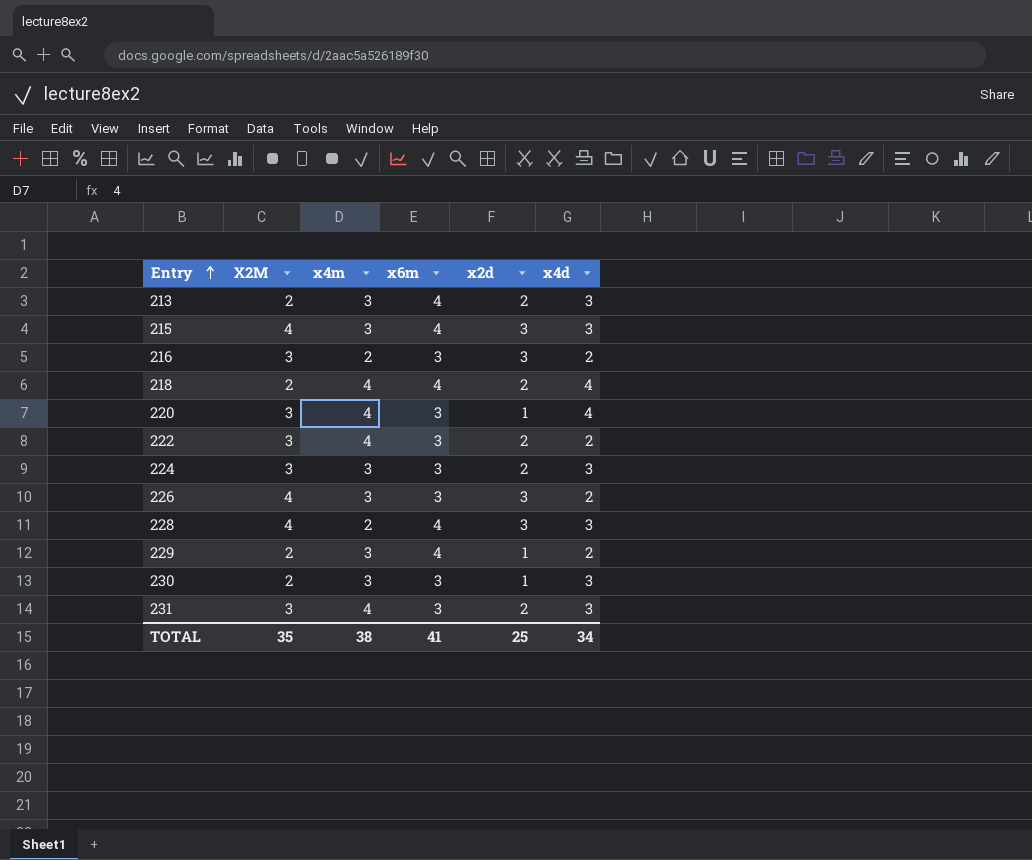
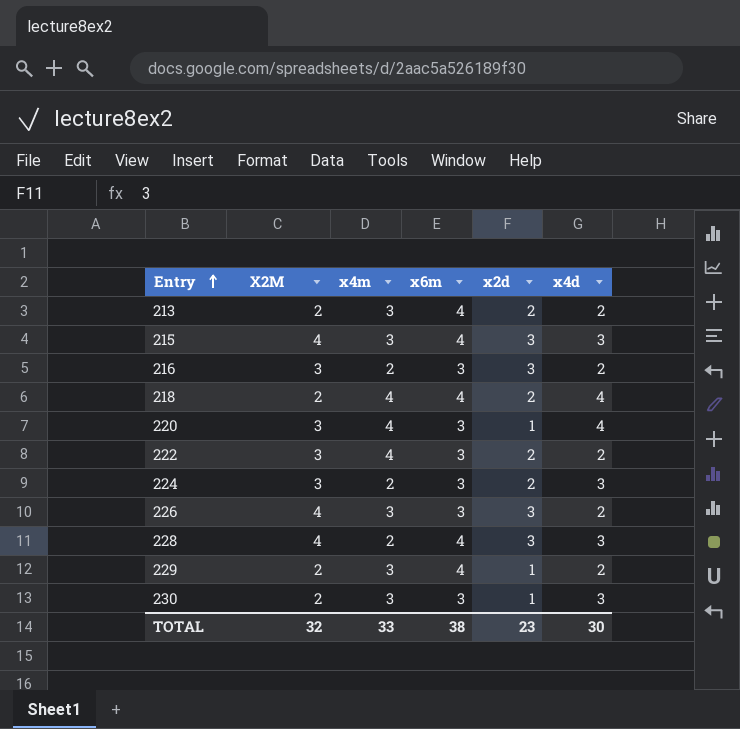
row 231: 3 | 4 | 3 | 2 | 3 -> none
213 | x4d: 3 -> 2
224 | x4m: 3 -> 2
TOTAL | X2M: 35 -> 32
TOTAL | x4m: 38 -> 33
TOTAL | x6m: 41 -> 38
TOTAL | x2d: 25 -> 23
TOTAL | x4d: 34 -> 30

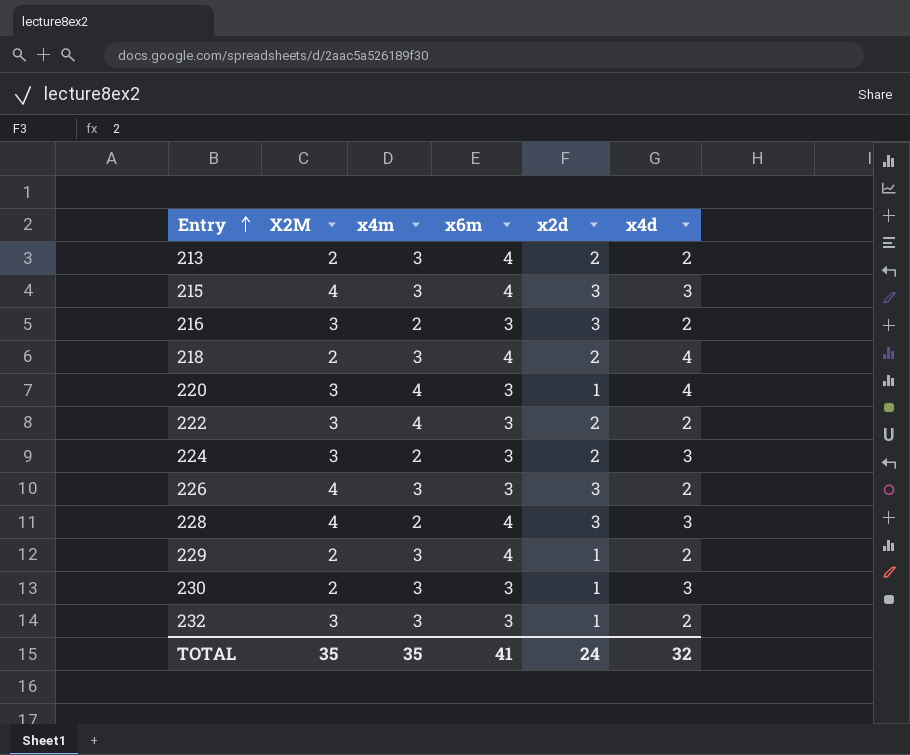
218 | x4m: 4 -> 3
row 232: none -> 3 | 3 | 3 | 1 | 2
TOTAL | X2M: 32 -> 35
TOTAL | x4m: 33 -> 35
TOTAL | x6m: 38 -> 41
TOTAL | x2d: 23 -> 24
TOTAL | x4d: 30 -> 32

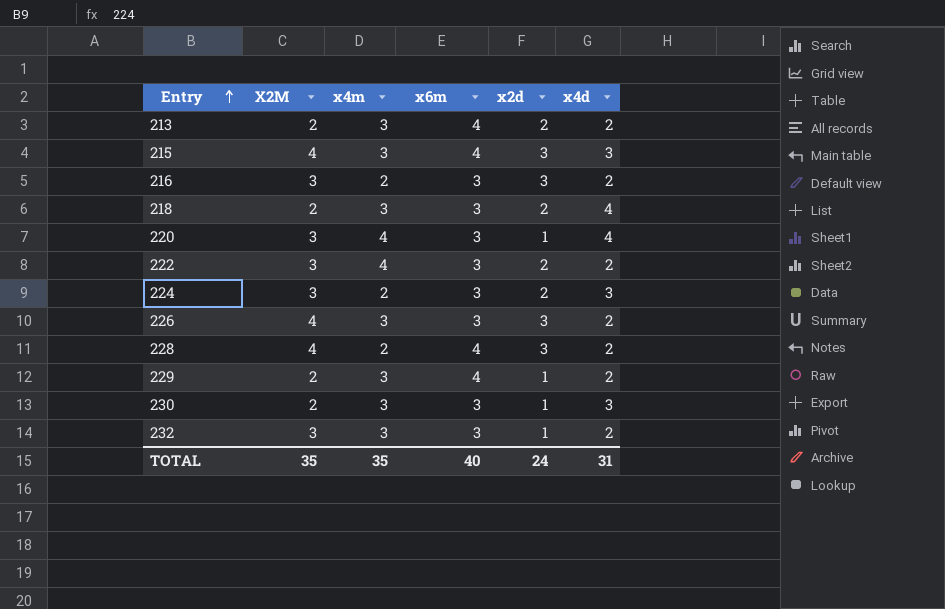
218 | x6m: 4 -> 3
228 | x4d: 3 -> 2
TOTAL | x6m: 41 -> 40
TOTAL | x4d: 32 -> 31

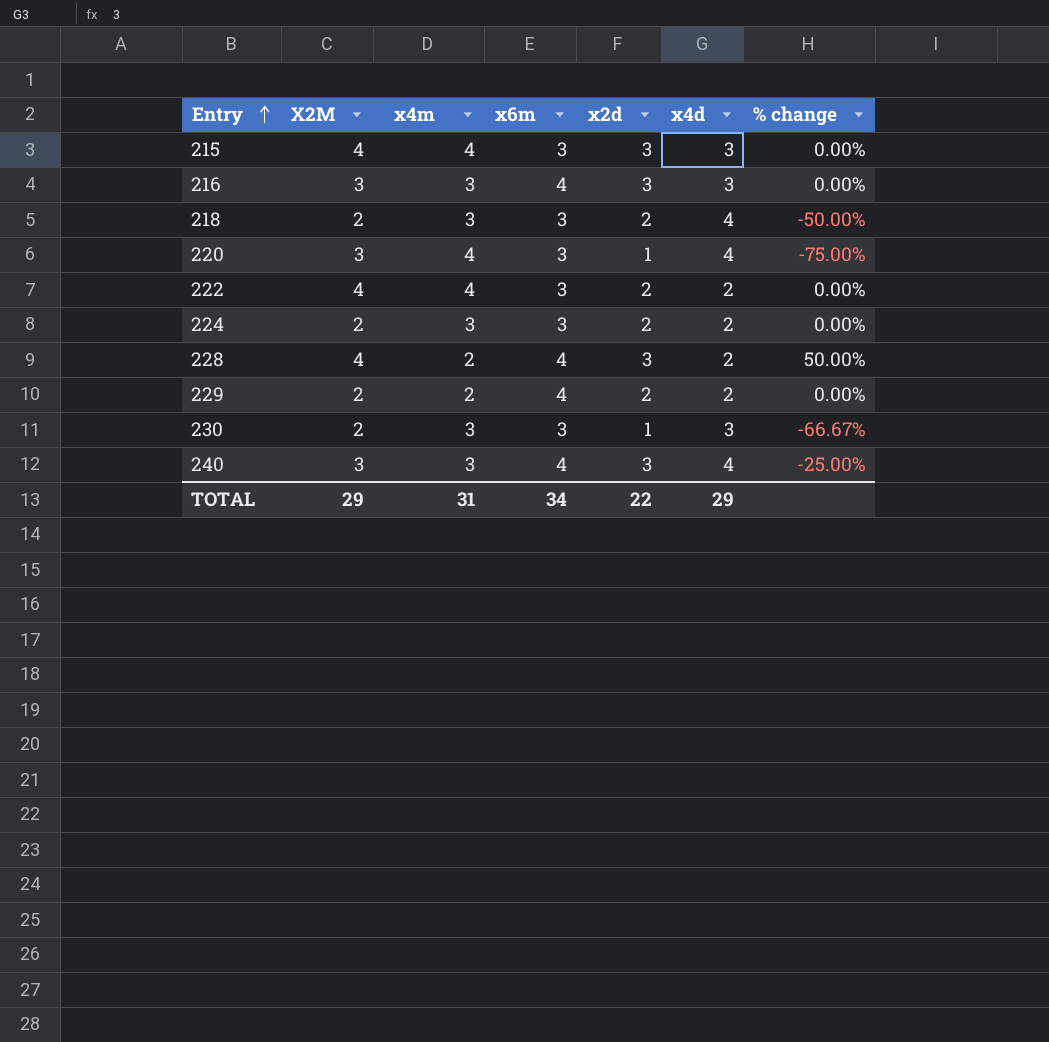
column % change | formula: none -> ([x2d] - [x4d]) / [x4d]
row 213: 2 | 3 | 4 | 2 | 2 -> none
row 226: 4 | 3 | 3 | 3 | 2 -> none
row 232: 3 | 3 | 3 | 1 | 2 -> none
215 | x4m: 3 -> 4
215 | x6m: 4 -> 3
216 | x4m: 2 -> 3
216 | x6m: 3 -> 4
216 | x4d: 2 -> 3
222 | X2M: 3 -> 4
224 | X2M: 3 -> 2
224 | x4m: 2 -> 3
224 | x4d: 3 -> 2
229 | x4m: 3 -> 2
229 | x2d: 1 -> 2
row 240: none -> 3 | 3 | 4 | 3 | 4 | -25.00%
TOTAL | X2M: 35 -> 29
TOTAL | x4m: 35 -> 31
TOTAL | x6m: 40 -> 34
TOTAL | x2d: 24 -> 22
TOTAL | x4d: 31 -> 29

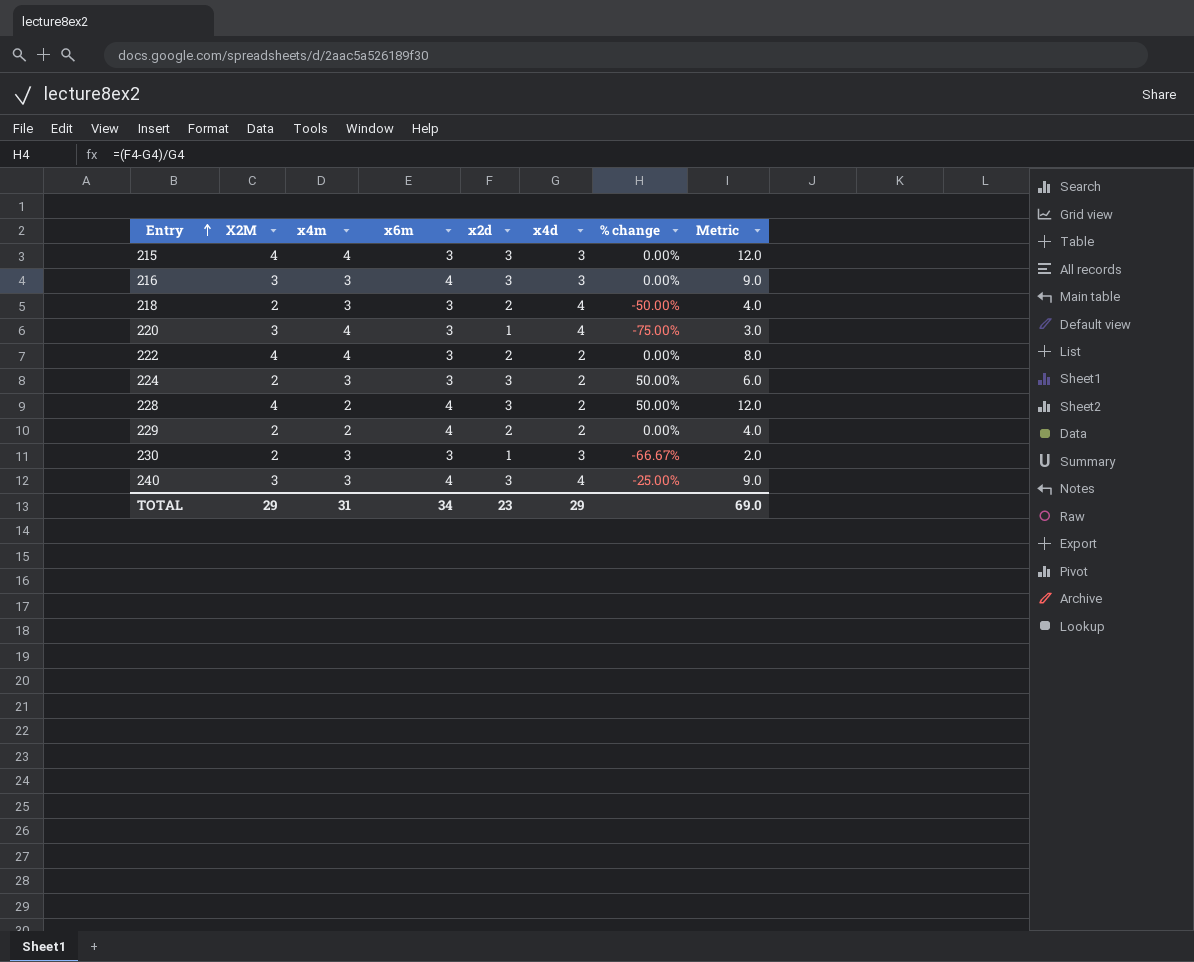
column Metric | formula: none -> [X2M] * [x2d]
224 | x2d: 2 -> 3
224 | % change: 0.00% -> 50.00%
TOTAL | x2d: 22 -> 23

